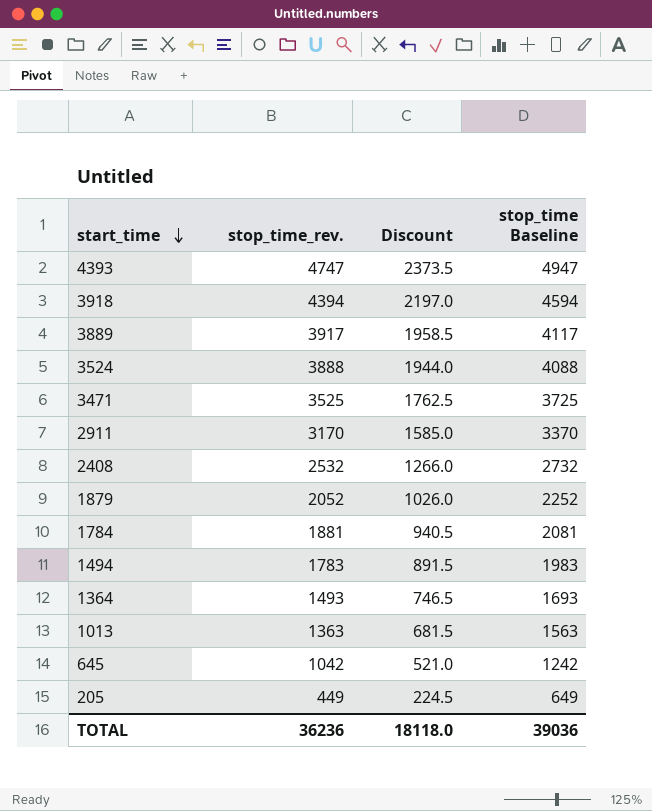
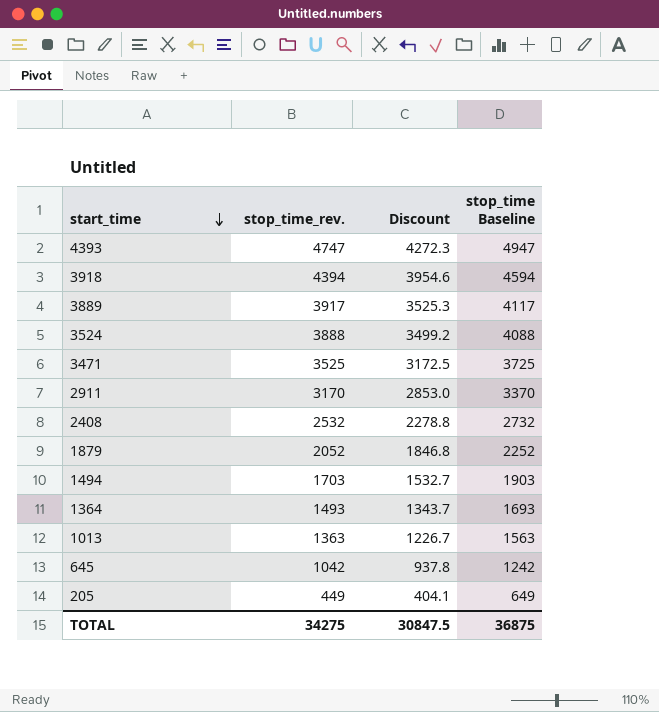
column Discount | formula: [stop_time_rev.] * 0.5 -> [stop_time_rev.] * 0.9
row 1784: 1881 | 940.5 | 2081 -> none
1494 | stop_time_rev.: 1783 -> 1703
1494 | stop_time Baseline: 1983 -> 1903
TOTAL | stop_time_rev.: 36236 -> 34275
TOTAL | Discount: 18118.0 -> 30847.5
TOTAL | stop_time Baseline: 39036 -> 36875

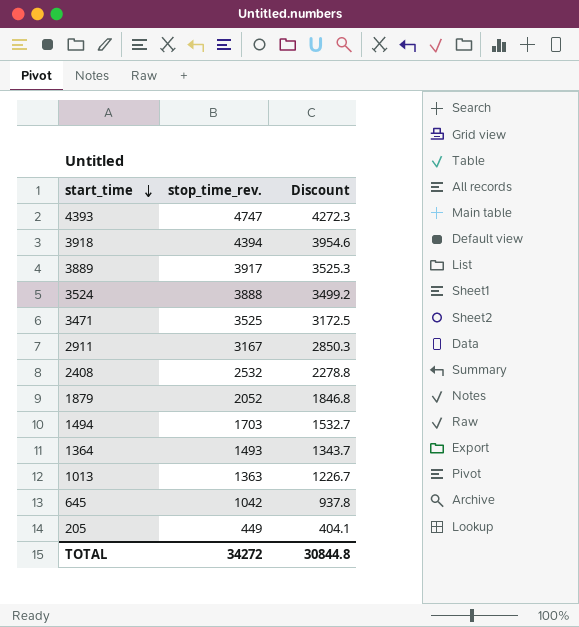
column stop_time Baseline | formula: [stop_time_rev.] + 200 -> none
2911 | stop_time_rev.: 3170 -> 3167
2911 | Discount: 2853.0 -> 2850.3
TOTAL | stop_time_rev.: 34275 -> 34272
TOTAL | Discount: 30847.5 -> 30844.8

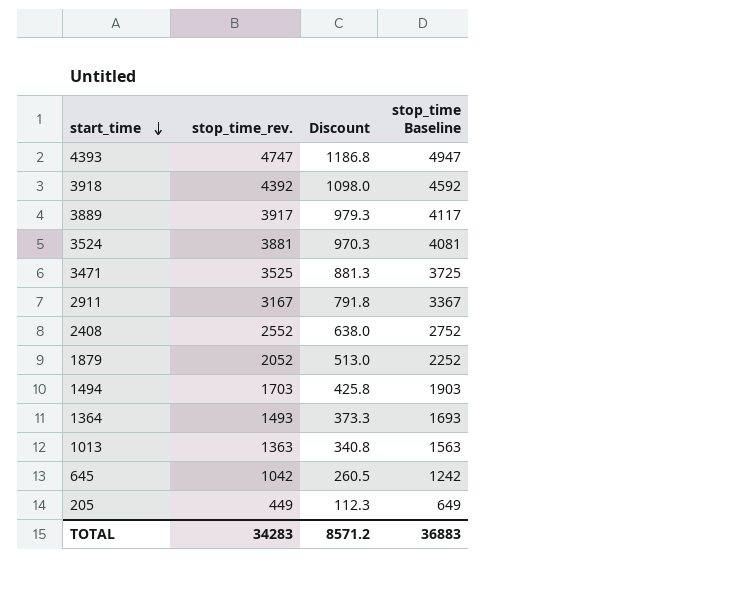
column Discount | formula: [stop_time_rev.] * 0.9 -> [stop_time_rev.] * 0.25
column stop_time Baseline | formula: none -> [stop_time_rev.] + 200
3918 | stop_time_rev.: 4394 -> 4392
3524 | stop_time_rev.: 3888 -> 3881
2408 | stop_time_rev.: 2532 -> 2552
TOTAL | stop_time_rev.: 34272 -> 34283
TOTAL | Discount: 30844.8 -> 8571.2

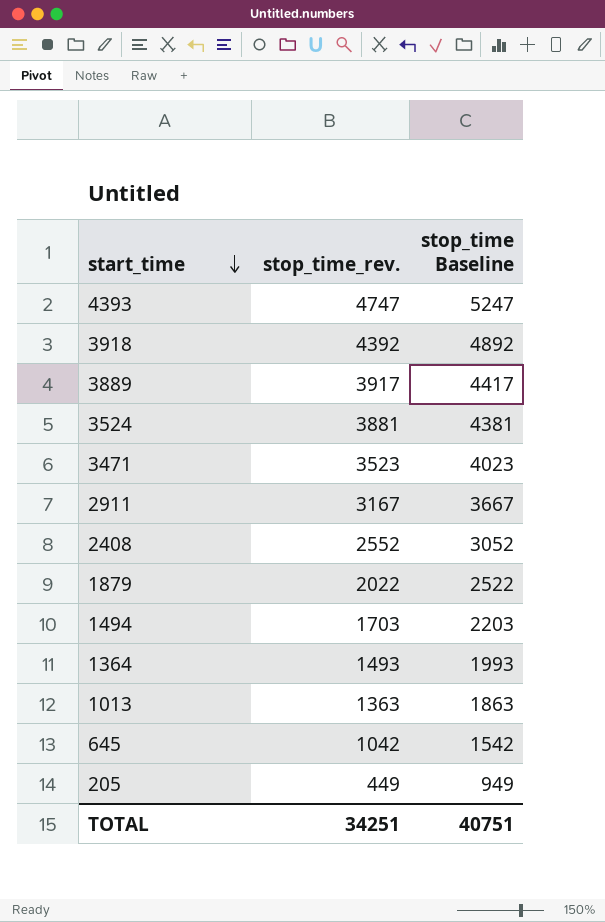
column Discount | formula: [stop_time_rev.] * 0.25 -> none
column stop_time Baseline | formula: [stop_time_rev.] + 200 -> [stop_time_rev.] + 500
3471 | stop_time_rev.: 3525 -> 3523
1879 | stop_time_rev.: 2052 -> 2022
TOTAL | stop_time_rev.: 34283 -> 34251
TOTAL | stop_time Baseline: 36883 -> 40751

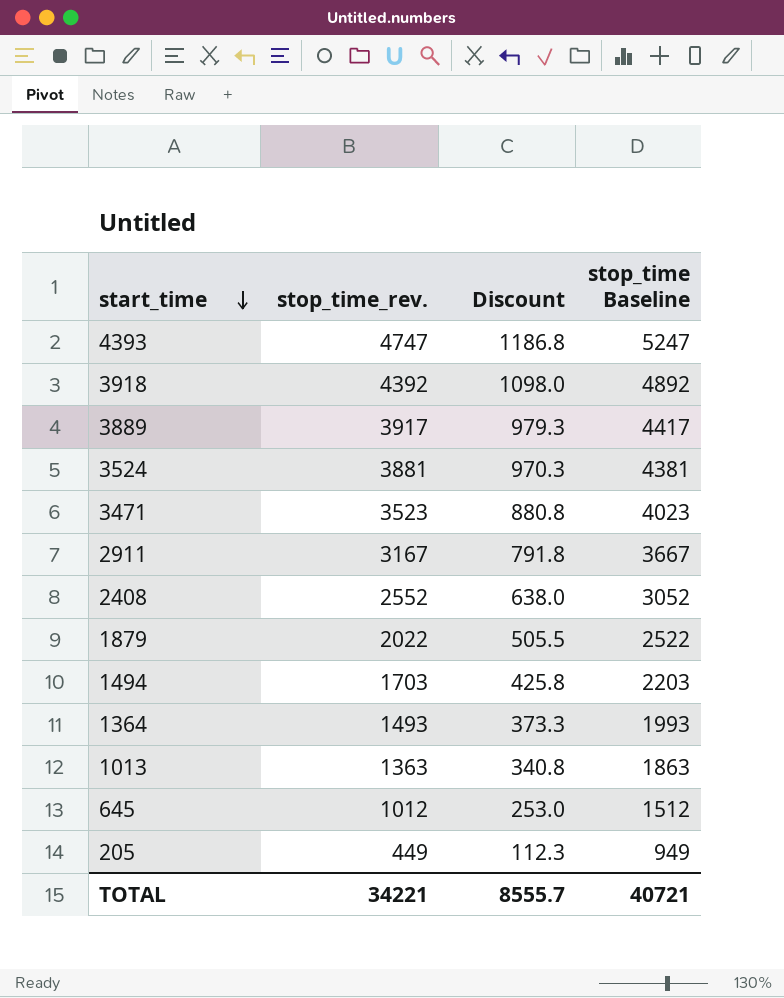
column Discount | formula: none -> [stop_time_rev.] * 0.25
645 | stop_time_rev.: 1042 -> 1012
645 | stop_time Baseline: 1542 -> 1512
TOTAL | stop_time_rev.: 34251 -> 34221
TOTAL | stop_time Baseline: 40751 -> 40721

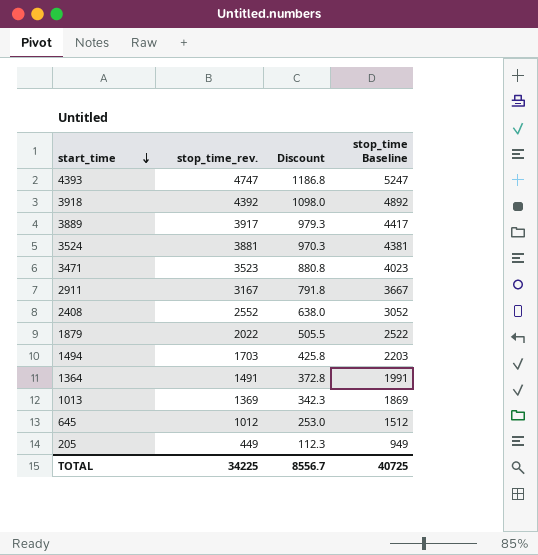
1364 | stop_time_rev.: 1493 -> 1491
1364 | Discount: 373.3 -> 372.8
1364 | stop_time Baseline: 1993 -> 1991
1013 | stop_time_rev.: 1363 -> 1369
1013 | Discount: 340.8 -> 342.3
1013 | stop_time Baseline: 1863 -> 1869
TOTAL | stop_time_rev.: 34221 -> 34225
TOTAL | Discount: 8555.7 -> 8556.7
TOTAL | stop_time Baseline: 40721 -> 40725

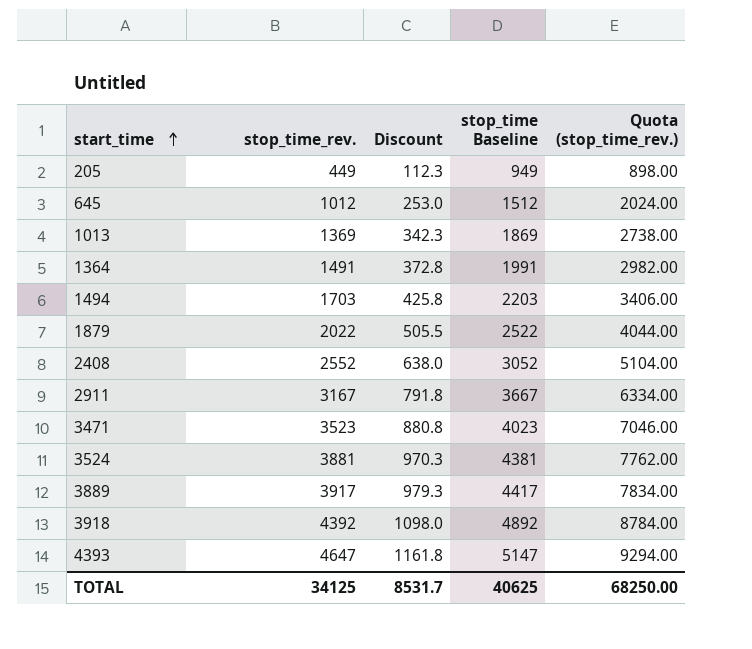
row order: start_time descending -> start_time ascending
column Quota (stop_time_rev.) | formula: none -> [stop_time_rev.] * 2
4393 | stop_time_rev.: 4747 -> 4647
4393 | Discount: 1186.8 -> 1161.8
4393 | stop_time Baseline: 5247 -> 5147
TOTAL | stop_time_rev.: 34225 -> 34125
TOTAL | Discount: 8556.7 -> 8531.7
TOTAL | stop_time Baseline: 40725 -> 40625

